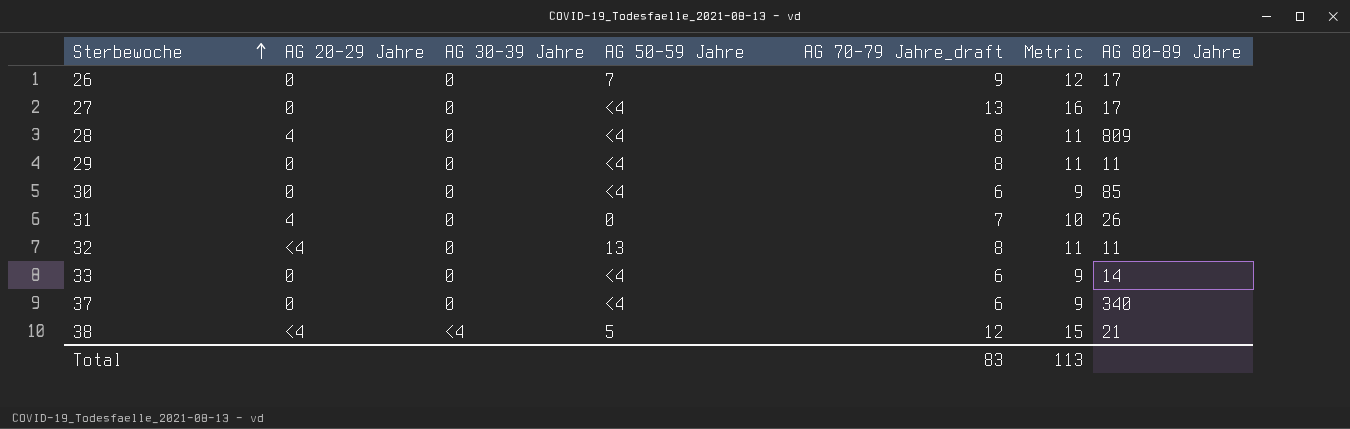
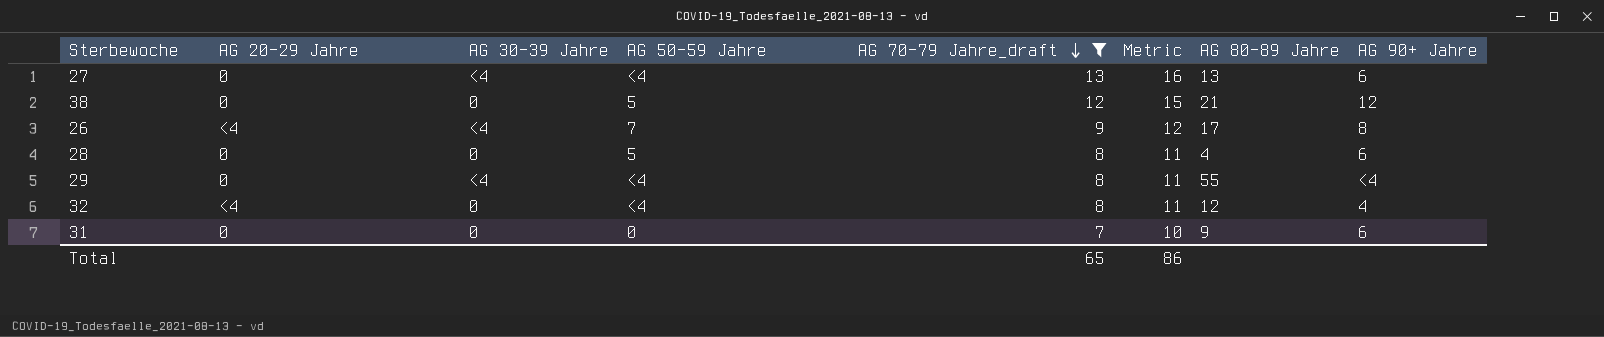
filter: none -> AG 70-79 Jahre_draft != 6
row order: Sterbewoche ascending -> AG 70-79 Jahre_draft descending
column AG 90+ Jahre | position: none -> 8
27 | AG 30-39 Jahre: 0 -> <4
27 | AG 80-89 Jahre: 17 -> 13
38 | AG 20-29 Jahre: <4 -> 0
38 | AG 30-39 Jahre: <4 -> 0
26 | AG 20-29 Jahre: 0 -> <4
26 | AG 30-39 Jahre: 0 -> <4
28 | AG 20-29 Jahre: 4 -> 0
28 | AG 50-59 Jahre: <4 -> 5
28 | AG 80-89 Jahre: 809 -> 4
29 | AG 30-39 Jahre: 0 -> <4
29 | AG 80-89 Jahre: 11 -> 55
32 | AG 50-59 Jahre: 13 -> <4
32 | AG 80-89 Jahre: 11 -> 12
31 | AG 20-29 Jahre: 4 -> 0
31 | AG 80-89 Jahre: 26 -> 9
Total | AG 70-79 Jahre_draft: 83 -> 65
Total | Metric: 113 -> 86

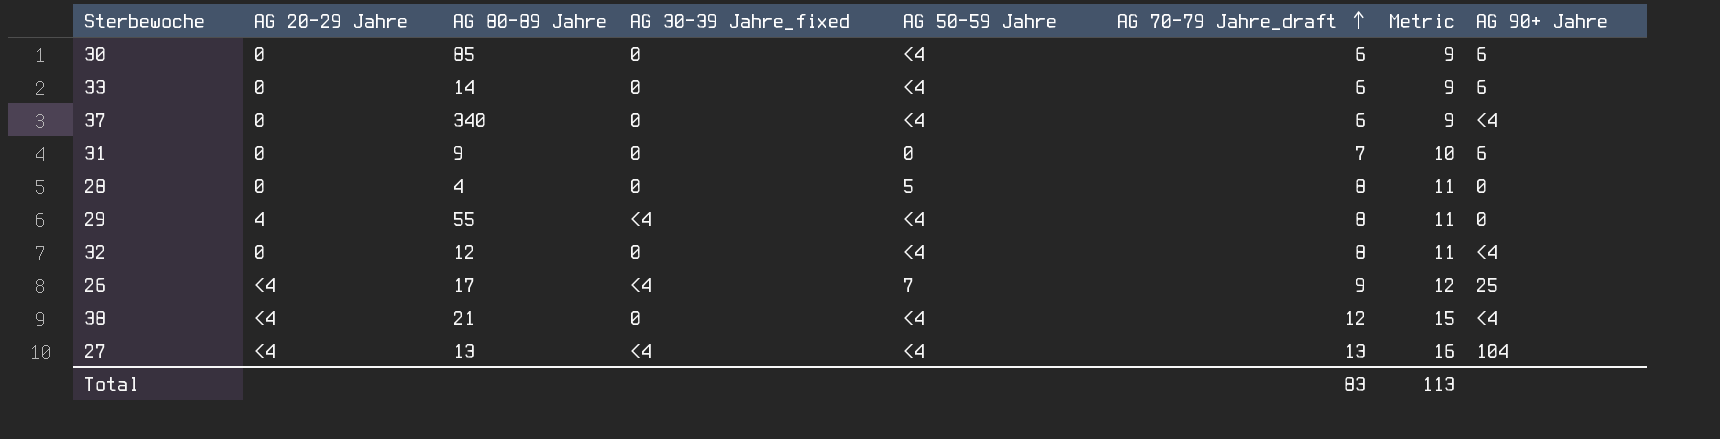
filter: AG 70-79 Jahre_draft != 6 -> none
row order: AG 70-79 Jahre_draft descending -> AG 70-79 Jahre_draft ascending
column AG 80-89 Jahre | position: 7 -> 3
column name: AG 30-39 Jahre -> AG 30-39 Jahre_fixed
28 | AG 90+ Jahre: 6 -> 0
29 | AG 20-29 Jahre: 0 -> 4
29 | AG 90+ Jahre: <4 -> 0
32 | AG 20-29 Jahre: <4 -> 0
32 | AG 90+ Jahre: 4 -> <4
26 | AG 90+ Jahre: 8 -> 25
38 | AG 20-29 Jahre: 0 -> <4
38 | AG 50-59 Jahre: 5 -> <4
38 | AG 90+ Jahre: 12 -> <4
27 | AG 20-29 Jahre: 0 -> <4
27 | AG 90+ Jahre: 6 -> 104
Total | AG 70-79 Jahre_draft: 65 -> 83
Total | Metric: 86 -> 113

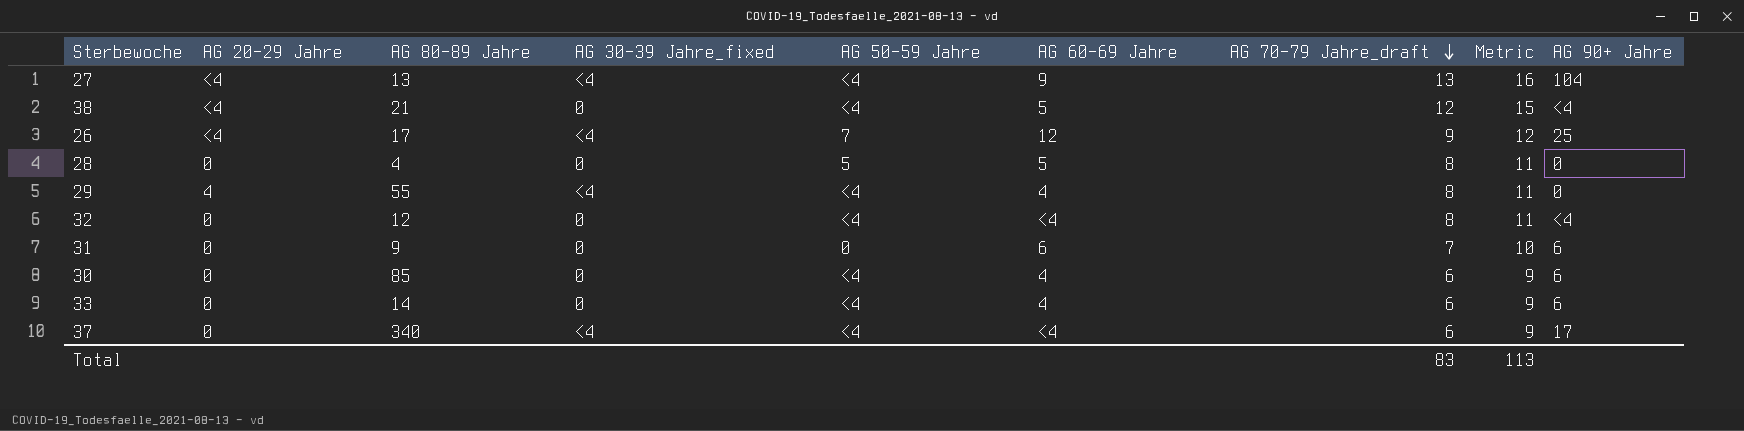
row order: AG 70-79 Jahre_draft ascending -> AG 70-79 Jahre_draft descending
column AG 60-69 Jahre | position: none -> 6
37 | AG 30-39 Jahre_fixed: 0 -> <4
37 | AG 90+ Jahre: <4 -> 17

